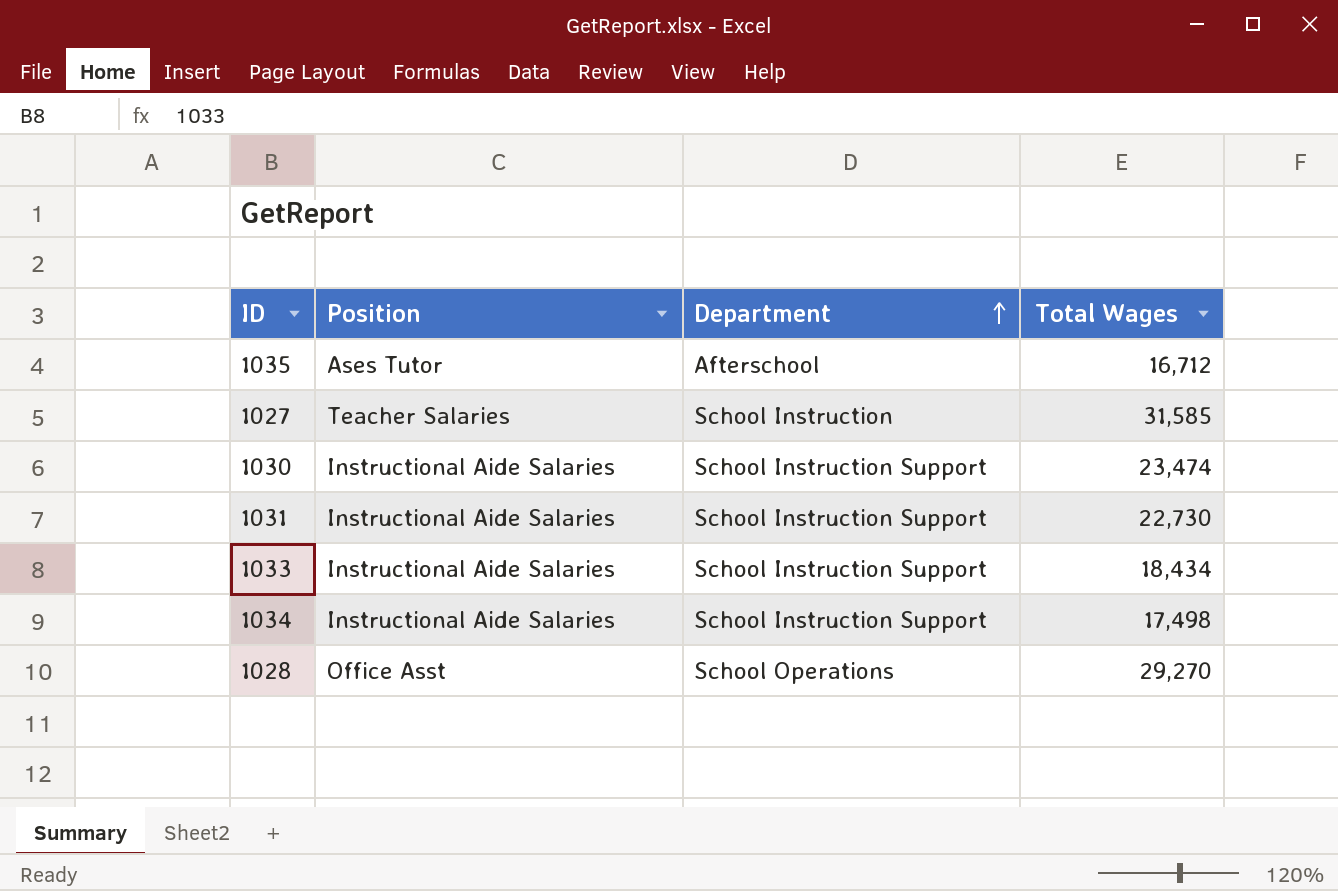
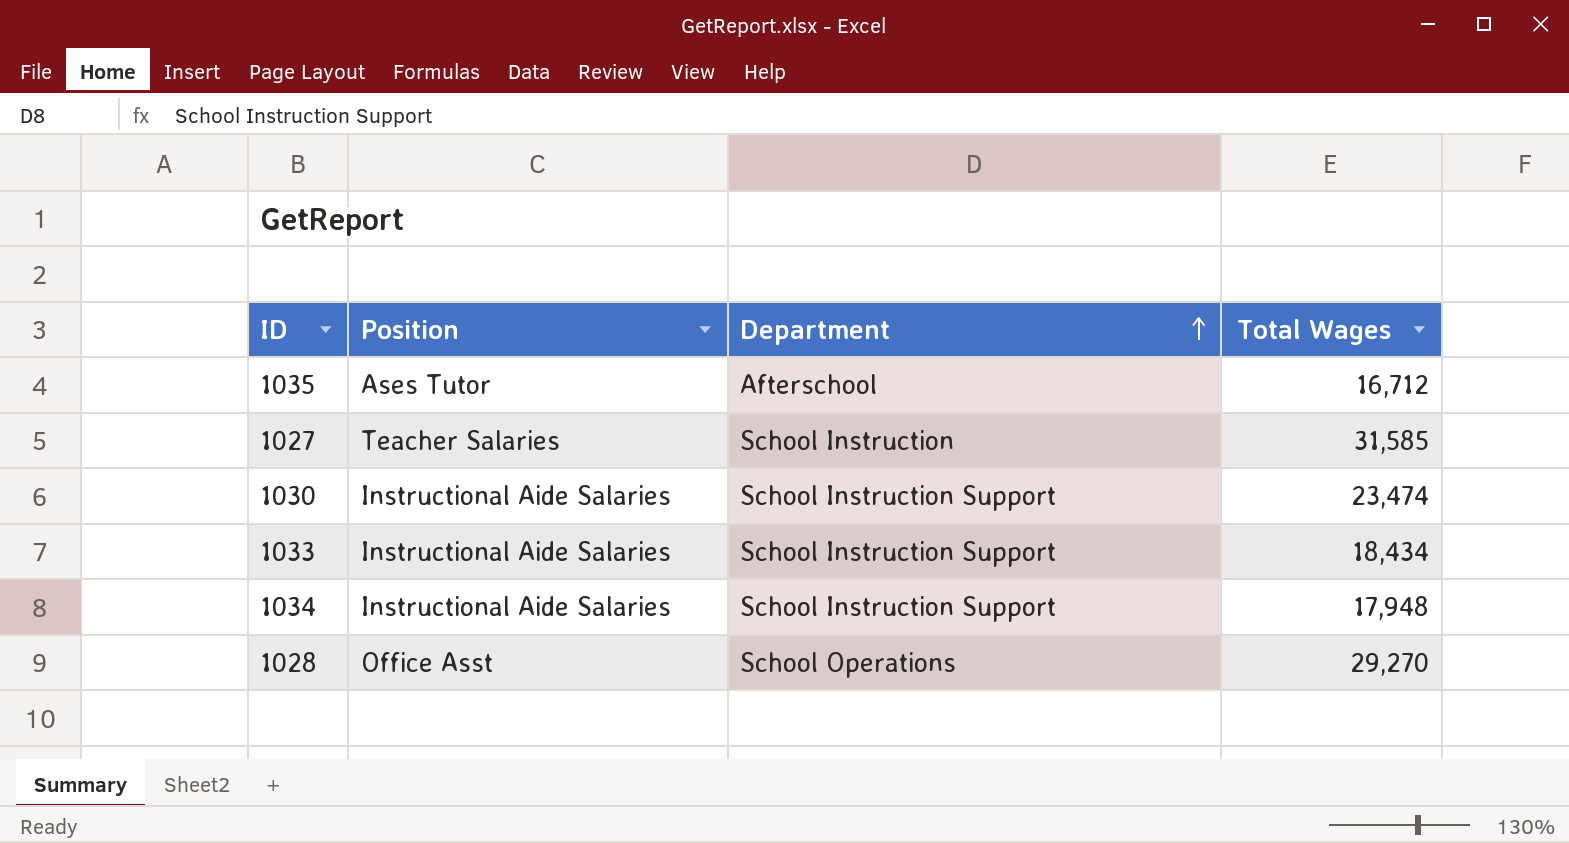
row 1031: Instructional Aide Salaries | School Instruction Support | 22,730 -> none
1034 | Total Wages: 17,498 -> 17,948

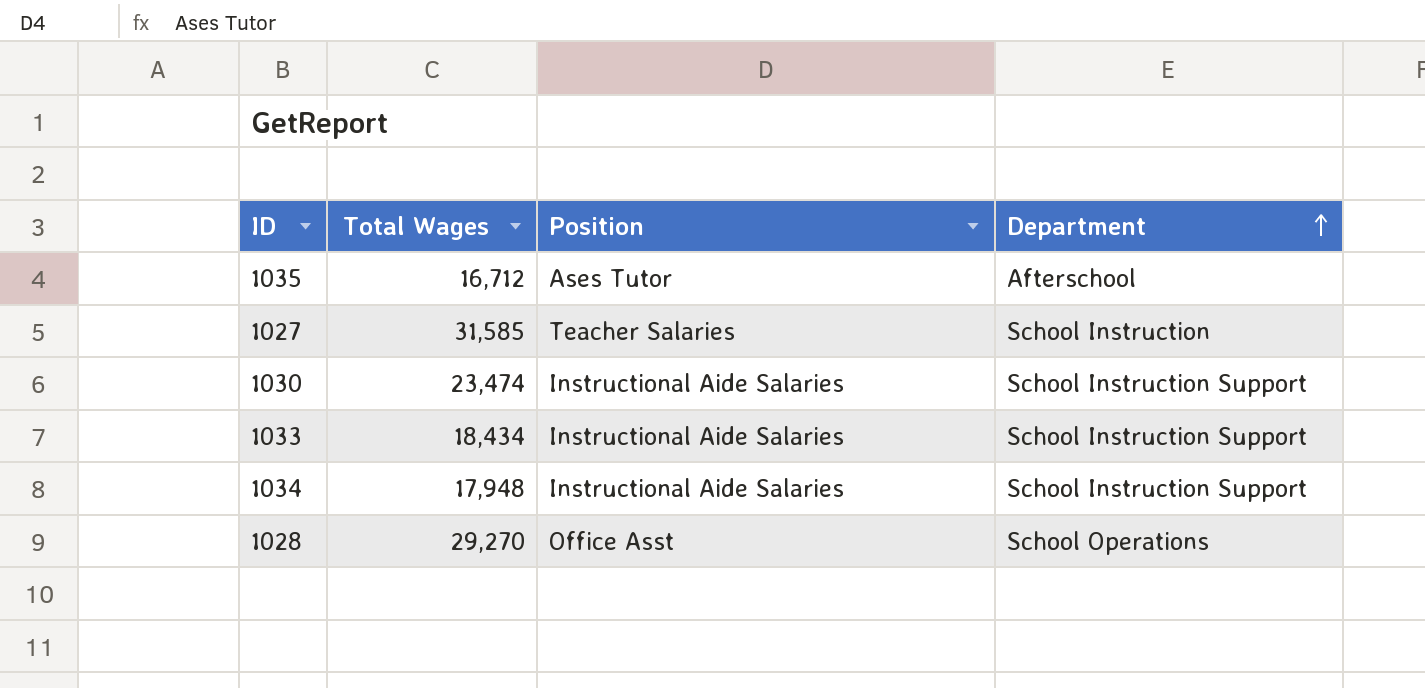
column Total Wages | position: 4 -> 2

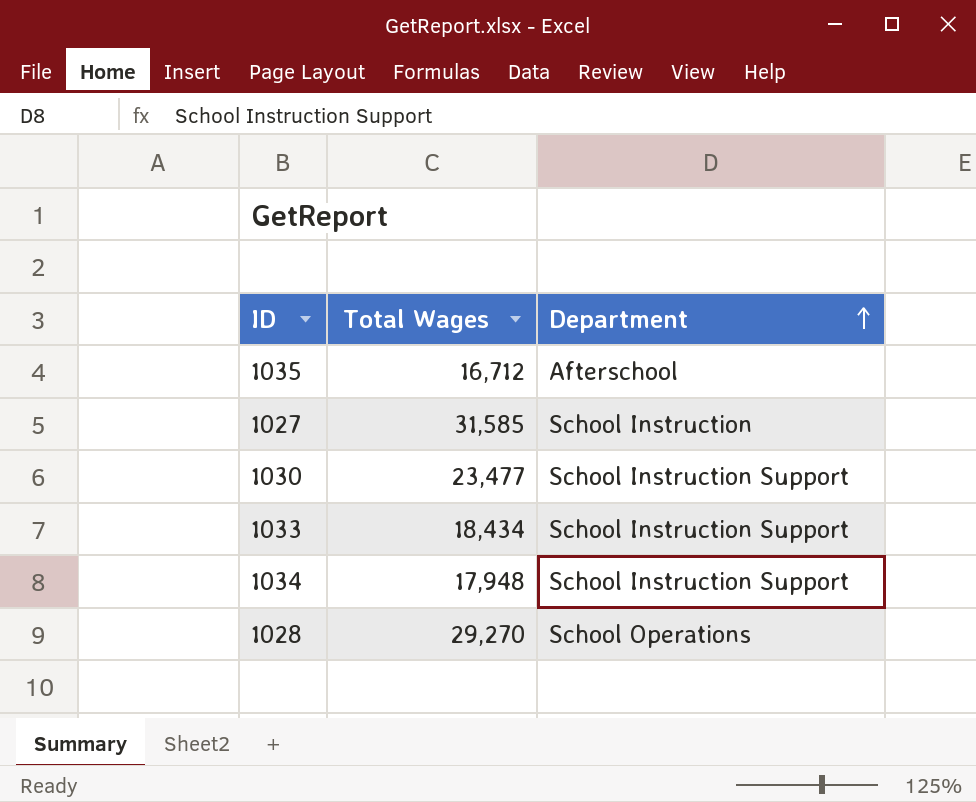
column Position | position: 3 -> none
1030 | Total Wages: 23,474 -> 23,477

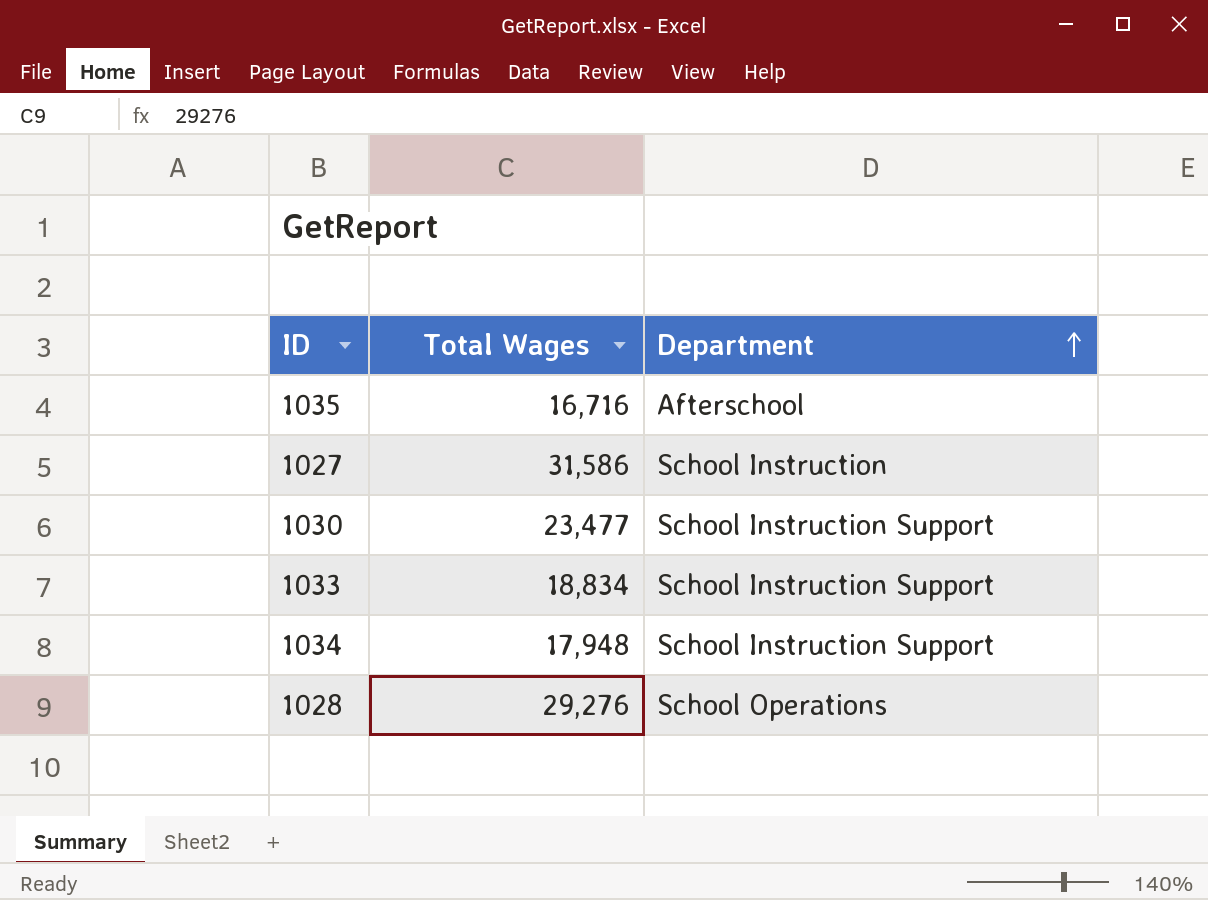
1035 | Total Wages: 16,712 -> 16,716
1027 | Total Wages: 31,585 -> 31,586
1033 | Total Wages: 18,434 -> 18,834
1028 | Total Wages: 29,270 -> 29,276

